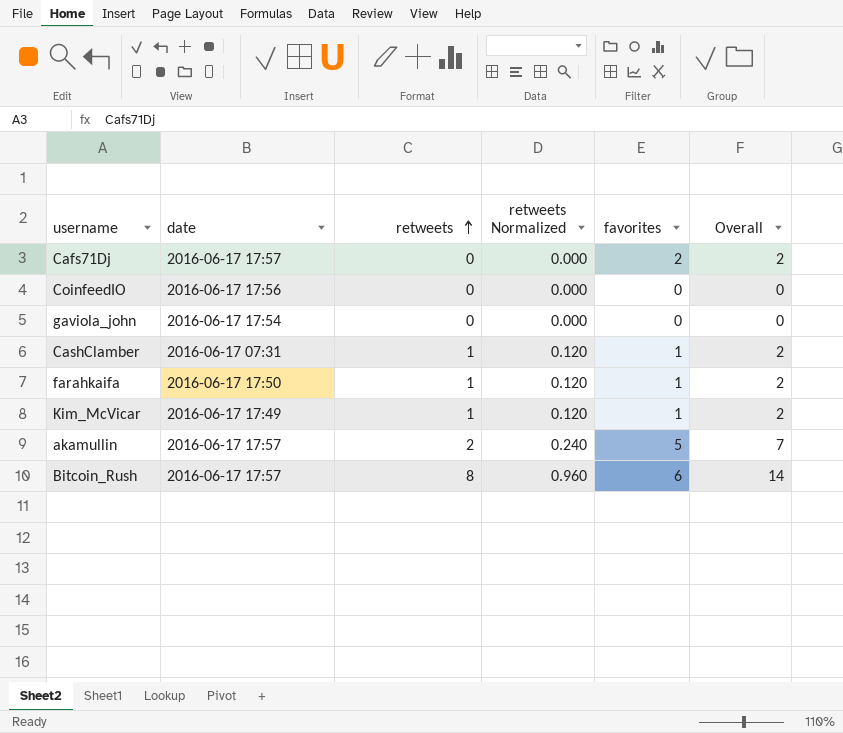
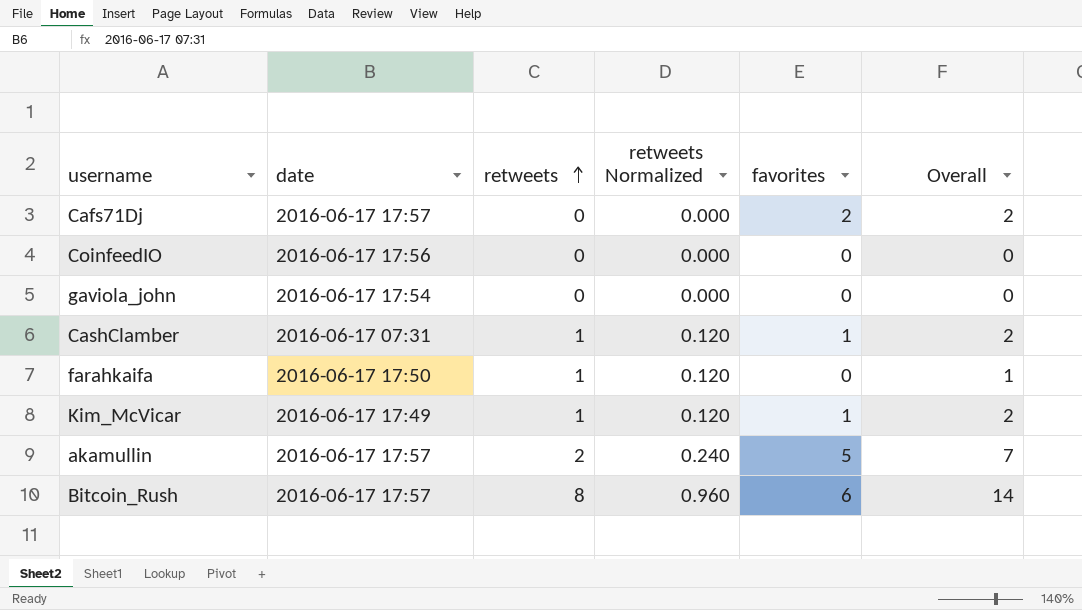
farahkaifa | favorites: 1 -> 0
farahkaifa | Overall: 2 -> 1

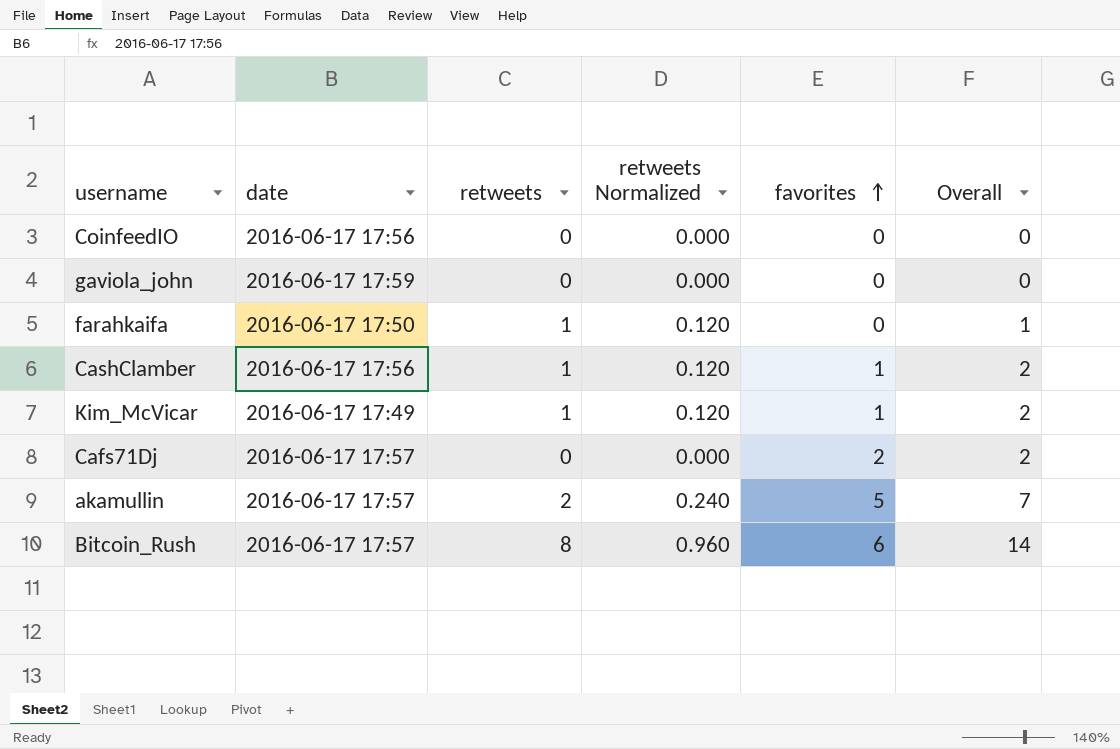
row order: retweets ascending -> favorites ascending
gaviola_john | date: 2016-06-17 17:54 -> 2016-06-17 17:59
CashClamber | date: 2016-06-17 07:31 -> 2016-06-17 17:56

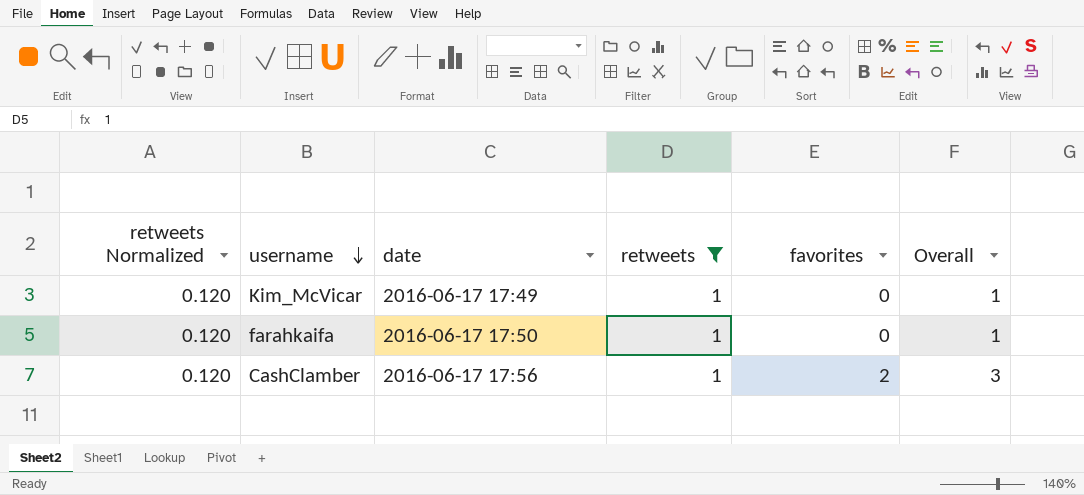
filter: none -> retweets = 1
row order: favorites ascending -> username descending
column retweets Normalized | position: 4 -> 1
Kim_McVicar | favorites: 1 -> 0
Kim_McVicar | Overall: 2 -> 1
CashClamber | favorites: 1 -> 2
CashClamber | Overall: 2 -> 3

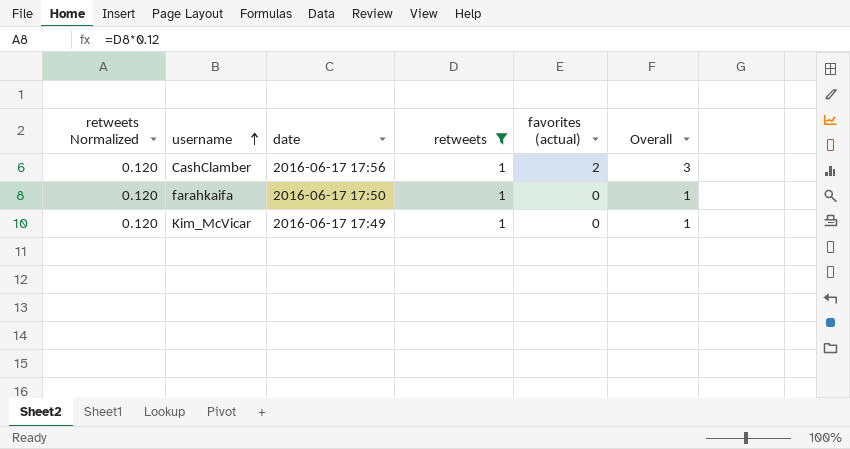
row order: username descending -> username ascending
column name: favorites -> favorites (actual)

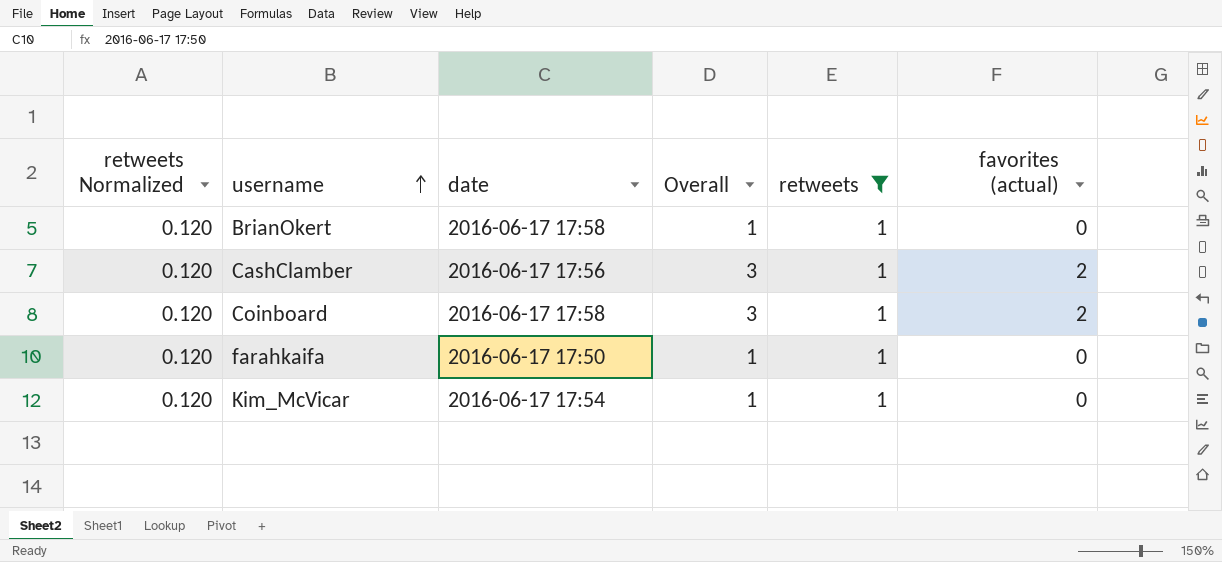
column Overall | position: 6 -> 4
row BrianOkert: none -> 0.120 | 2016-06-17 17:58 | 1 | 1 | 0
row Coinboard: none -> 0.120 | 2016-06-17 17:58 | 3 | 1 | 2
Kim_McVicar | date: 2016-06-17 17:49 -> 2016-06-17 17:54

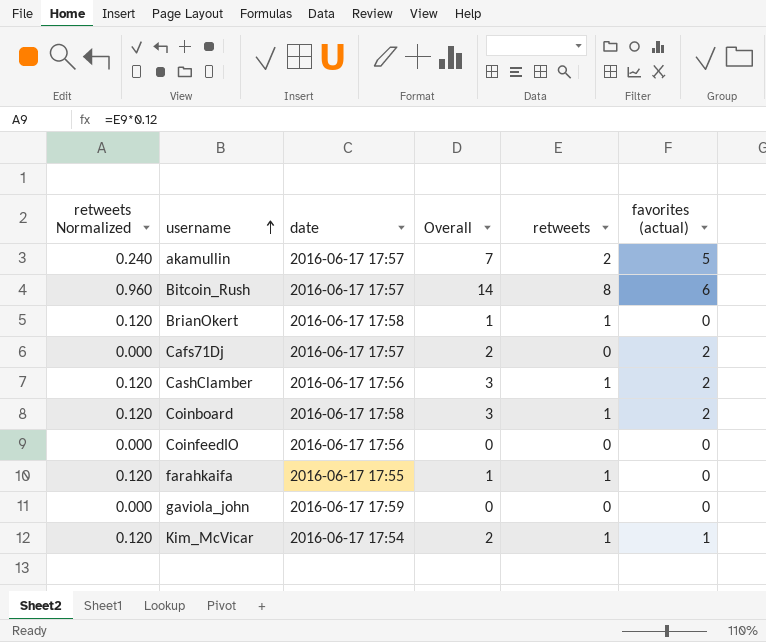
filter: retweets = 1 -> none
farahkaifa | date: 2016-06-17 17:50 -> 2016-06-17 17:55
Kim_McVicar | Overall: 1 -> 2
Kim_McVicar | favorites (actual): 0 -> 1

